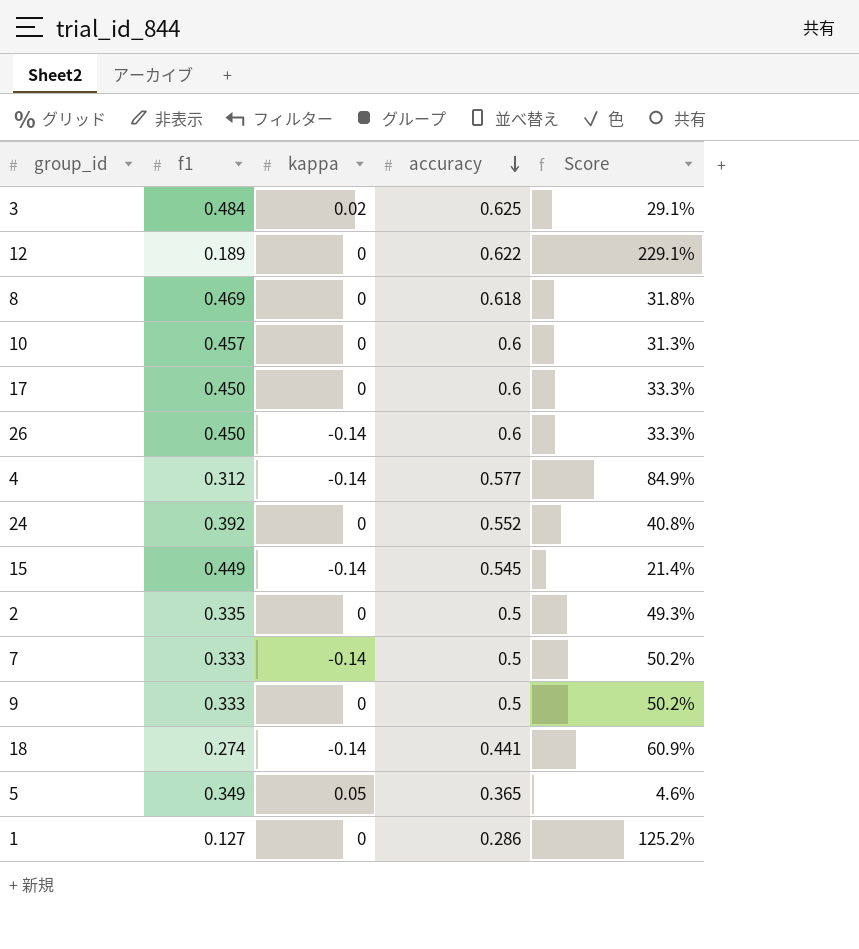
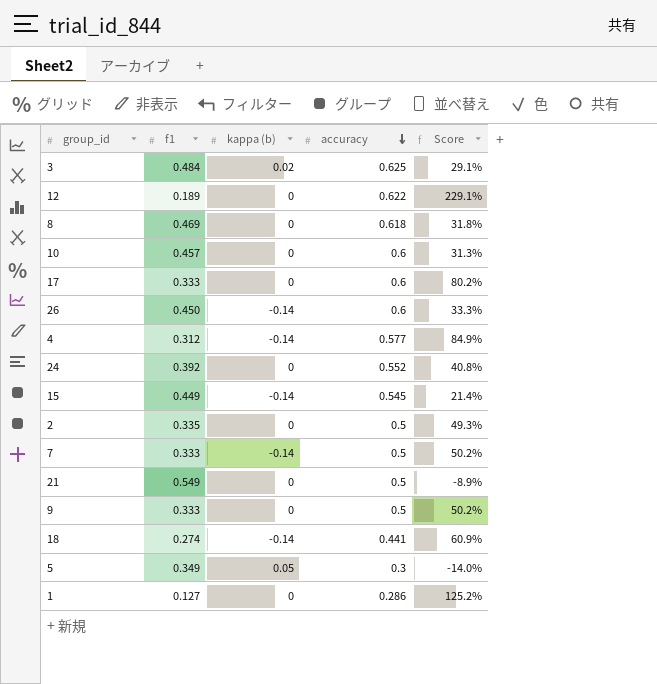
column name: kappa -> kappa (b)
17 | f1: 0.450 -> 0.333
17 | Score: 33.3% -> 80.2%
row 21: none -> 0.549 | 0 | 0.5 | -8.9%
5 | accuracy: 0.365 -> 0.3
5 | Score: 4.6% -> -14.0%

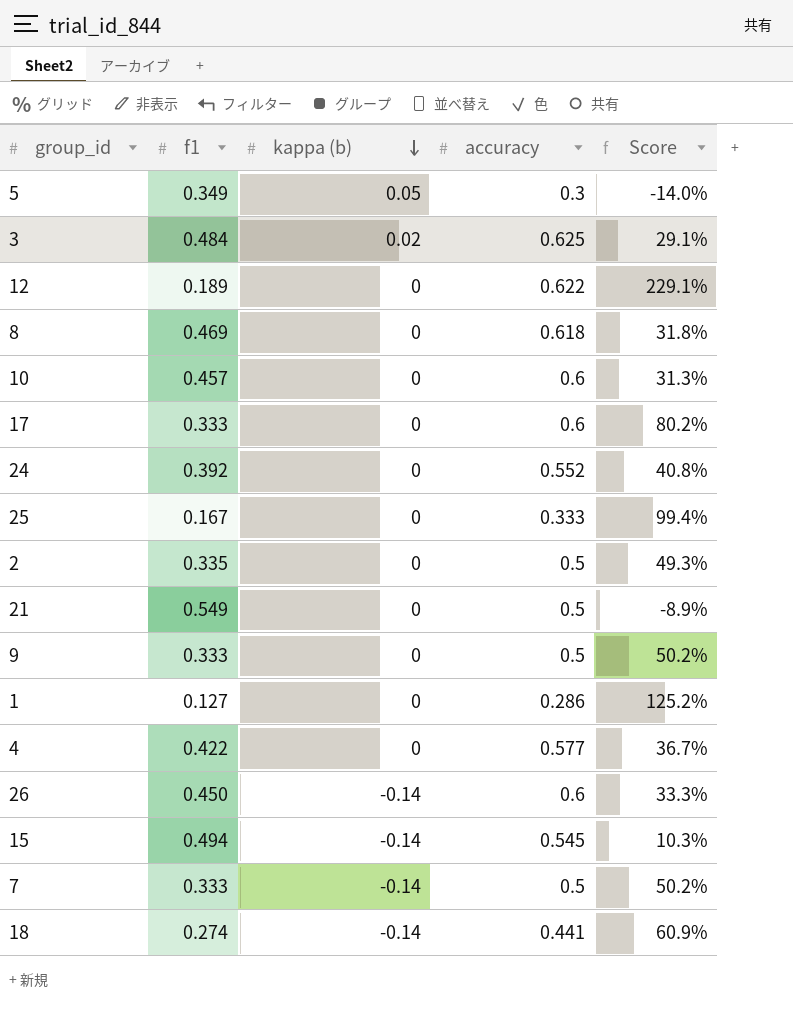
row order: accuracy descending -> kappa (b) descending
row 25: none -> 0.167 | 0 | 0.333 | 99.4%
4 | f1: 0.312 -> 0.422
4 | kappa (b): -0.14 -> 0
4 | Score: 84.9% -> 36.7%
15 | f1: 0.449 -> 0.494
15 | Score: 21.4% -> 10.3%

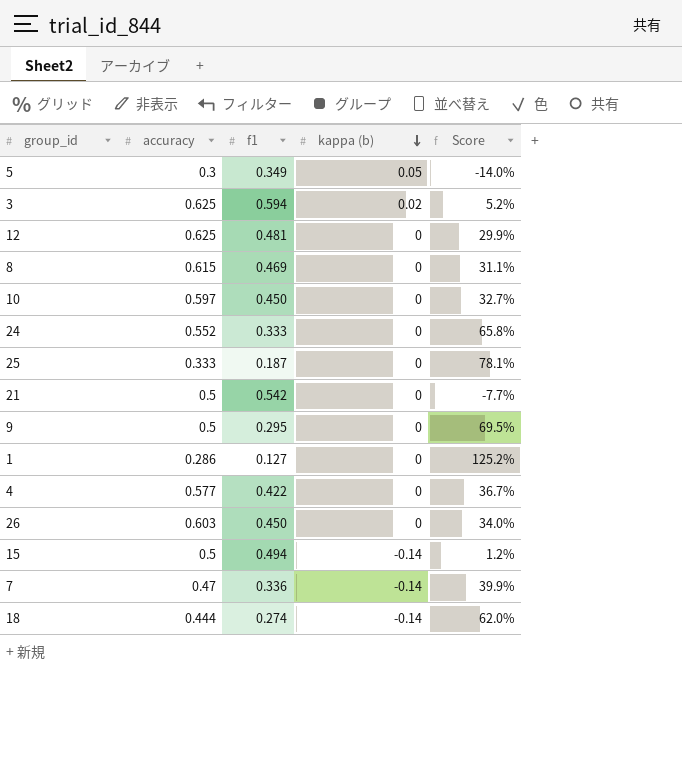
column accuracy | position: 4 -> 2
row 17: 0.333 | 0 | 0.6 | 80.2% -> none
row 2: 0.335 | 0 | 0.5 | 49.3% -> none
3 | f1: 0.484 -> 0.594
3 | Score: 29.1% -> 5.2%
12 | accuracy: 0.622 -> 0.625
12 | f1: 0.189 -> 0.481
12 | Score: 229.1% -> 29.9%
8 | accuracy: 0.618 -> 0.615
8 | Score: 31.8% -> 31.1%
10 | accuracy: 0.6 -> 0.597
10 | f1: 0.457 -> 0.450
10 | Score: 31.3% -> 32.7%
24 | f1: 0.392 -> 0.333
24 | Score: 40.8% -> 65.8%
25 | f1: 0.167 -> 0.187
25 | Score: 99.4% -> 78.1%
21 | f1: 0.549 -> 0.542
21 | Score: -8.9% -> -7.7%
9 | f1: 0.333 -> 0.295
9 | Score: 50.2% -> 69.5%
26 | accuracy: 0.6 -> 0.603
26 | kappa (b): -0.14 -> 0
26 | Score: 33.3% -> 34.0%
15 | accuracy: 0.545 -> 0.5
15 | Score: 10.3% -> 1.2%
7 | accuracy: 0.5 -> 0.47
7 | f1: 0.333 -> 0.336
7 | Score: 50.2% -> 39.9%
18 | accuracy: 0.441 -> 0.444
18 | Score: 60.9% -> 62.0%

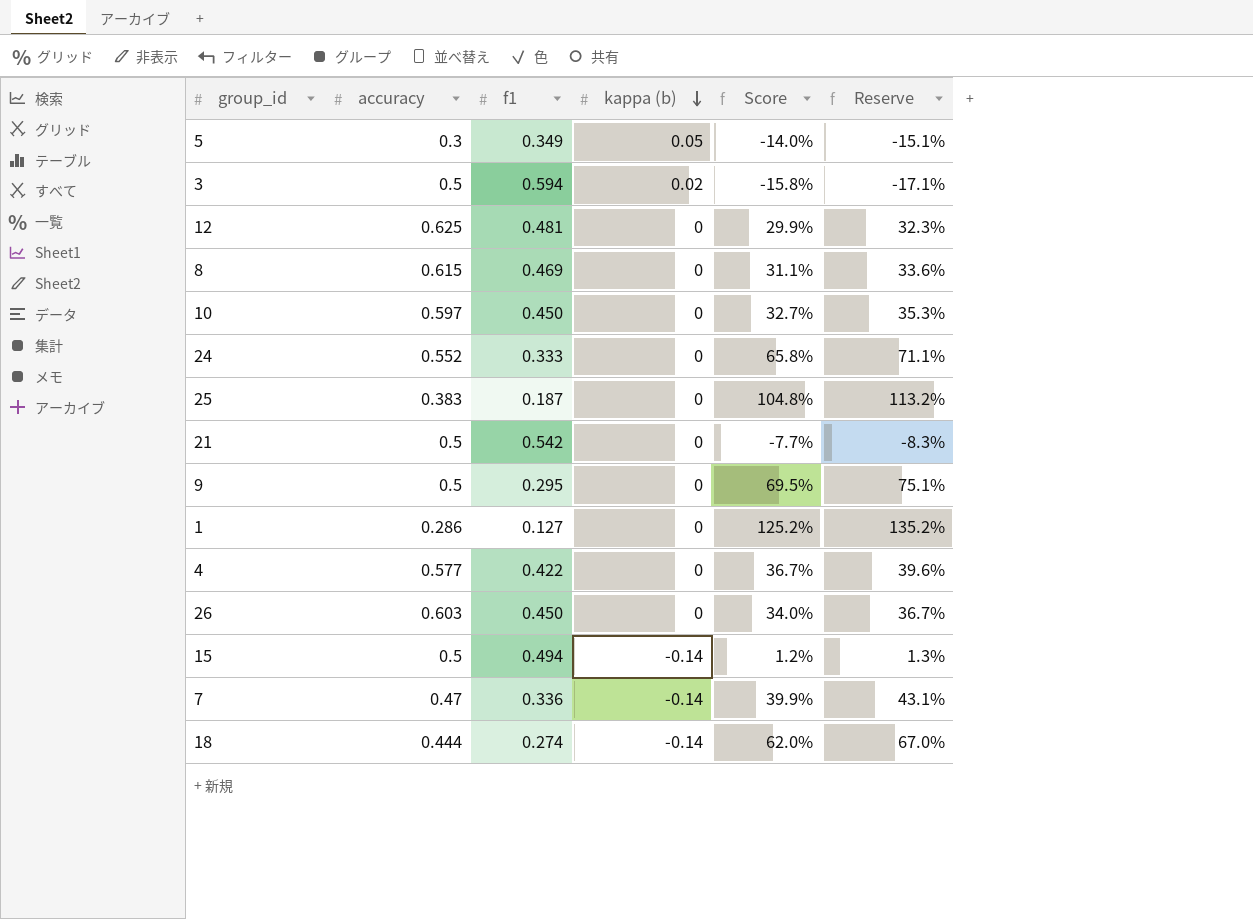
column Reserve | formula: none -> [Score] * 1.08
3 | accuracy: 0.625 -> 0.5
3 | Score: 5.2% -> -15.8%
25 | accuracy: 0.333 -> 0.383
25 | Score: 78.1% -> 104.8%

